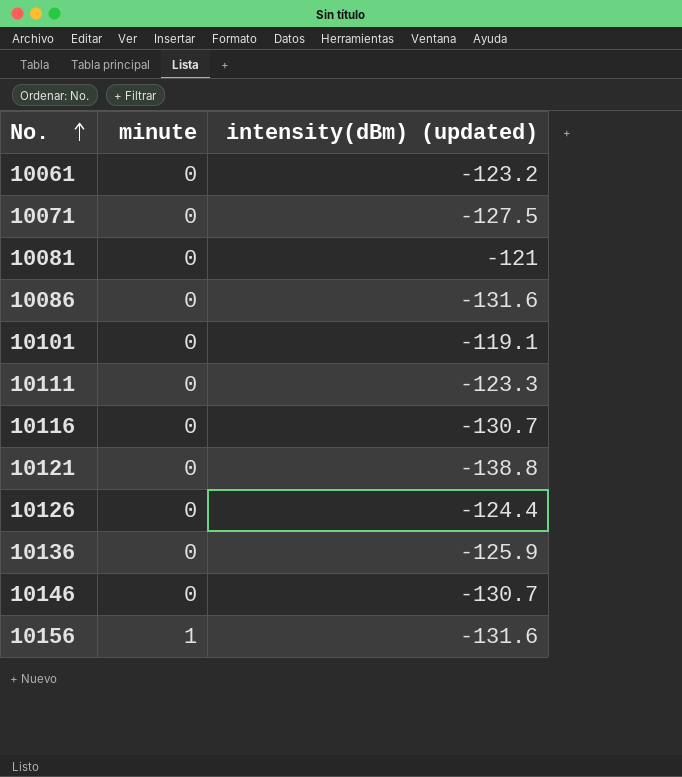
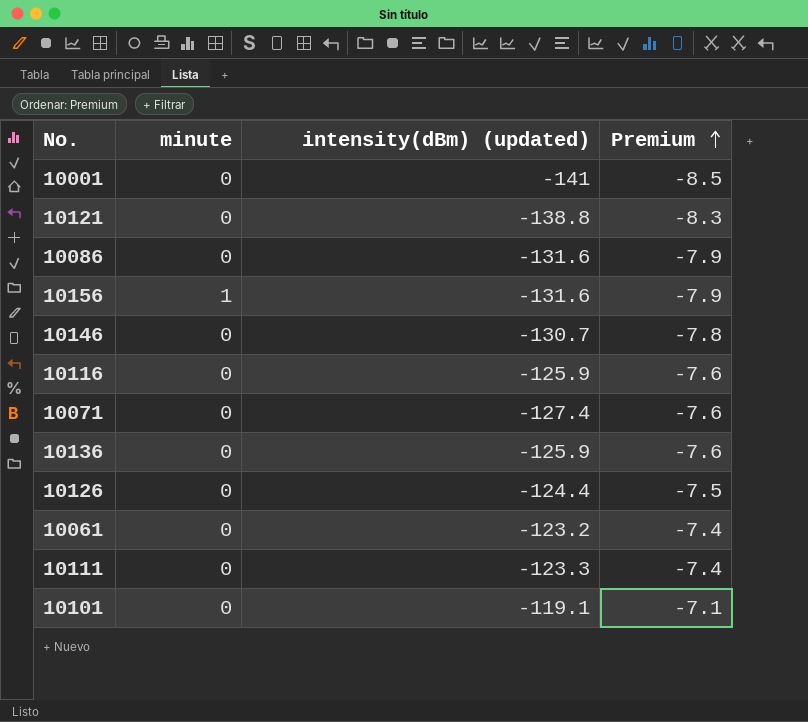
row order: No. ascending -> Premium ascending
column Premium | formula: none -> [intensity(dBm) (updated)] * 0.06
row 10081: 0 | -121 -> none
row 10001: none -> 0 | -141 | -8.5
10116 | intensity(dBm) (updated): -130.7 -> -125.9
10071 | intensity(dBm) (updated): -127.5 -> -127.4

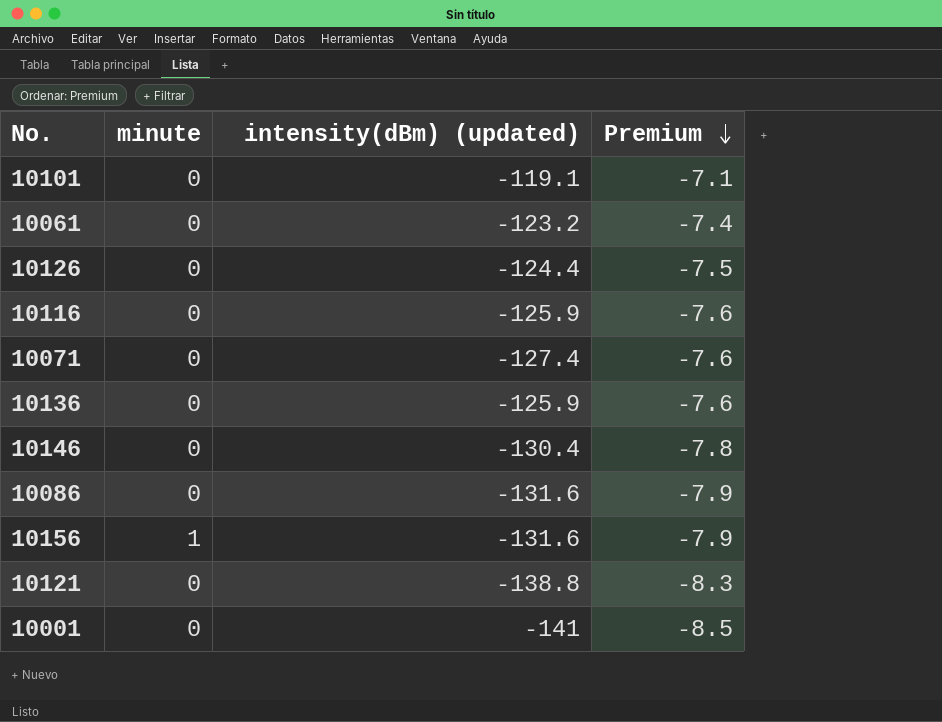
row order: Premium ascending -> Premium descending
row 10111: 0 | -123.3 | -7.4 -> none
10146 | intensity(dBm) (updated): -130.7 -> -130.4

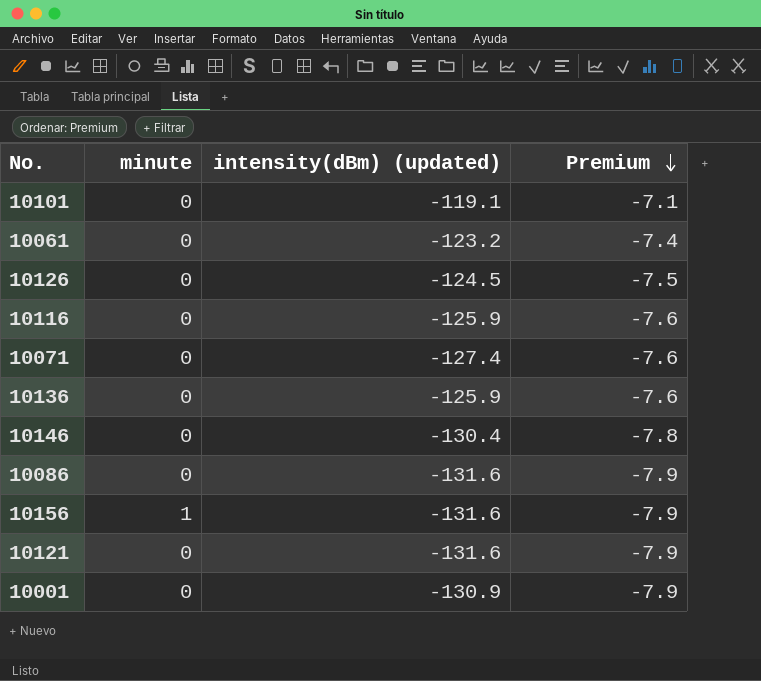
10126 | intensity(dBm) (updated): -124.4 -> -124.5
10121 | intensity(dBm) (updated): -138.8 -> -131.6
10121 | Premium: -8.3 -> -7.9
10001 | intensity(dBm) (updated): -141 -> -130.9
10001 | Premium: -8.5 -> -7.9

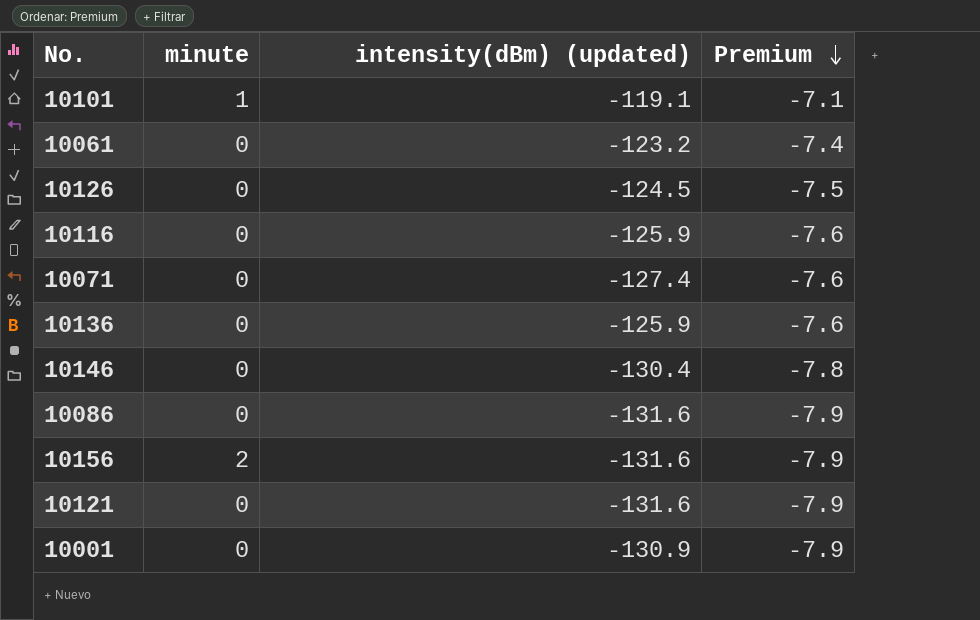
10101 | minute: 0 -> 1
10156 | minute: 1 -> 2

